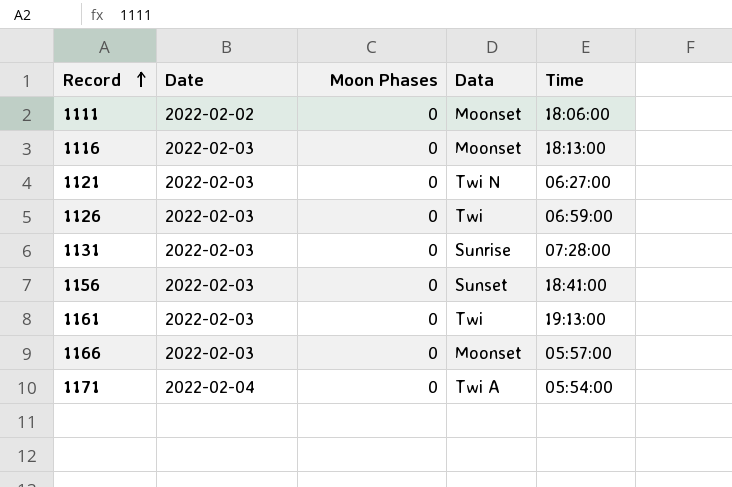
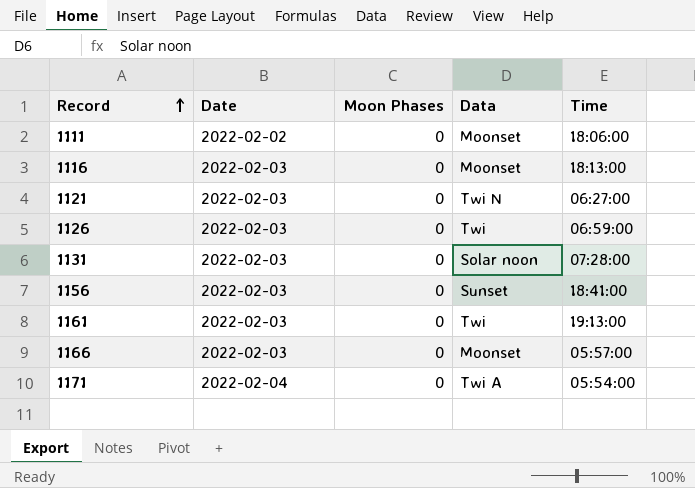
1131 | Data: Sunrise -> Solar noon

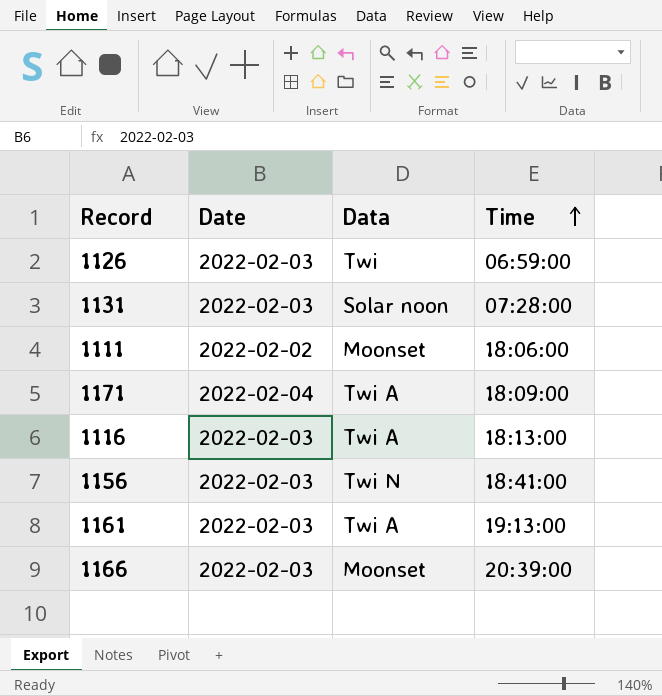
row order: Record ascending -> Time ascending
column Moon Phases | position: 3 -> none
row 1121: 2022-02-03 | 0 | Twi N | 06:27:00 -> none
1171 | Time: 05:54:00 -> 18:09:00
1116 | Data: Moonset -> Twi A
1156 | Data: Sunset -> Twi N
1161 | Data: Twi -> Twi A
1166 | Time: 05:57:00 -> 20:39:00

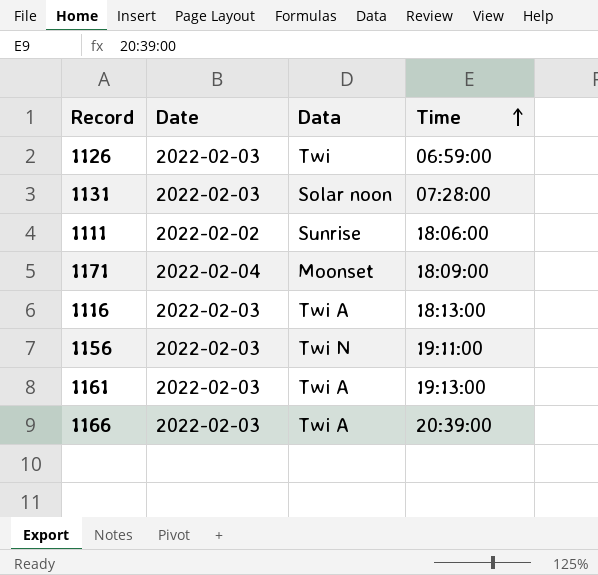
1111 | Data: Moonset -> Sunrise
1171 | Data: Twi A -> Moonset
1156 | Time: 18:41:00 -> 19:11:00
1166 | Data: Moonset -> Twi A

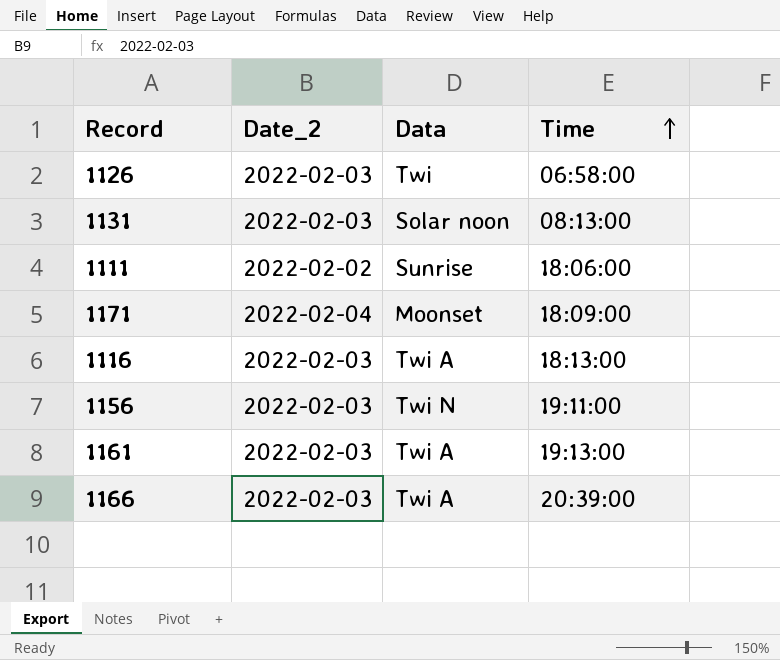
column name: Date -> Date_2
1126 | Time: 06:59:00 -> 06:58:00
1131 | Time: 07:28:00 -> 08:13:00

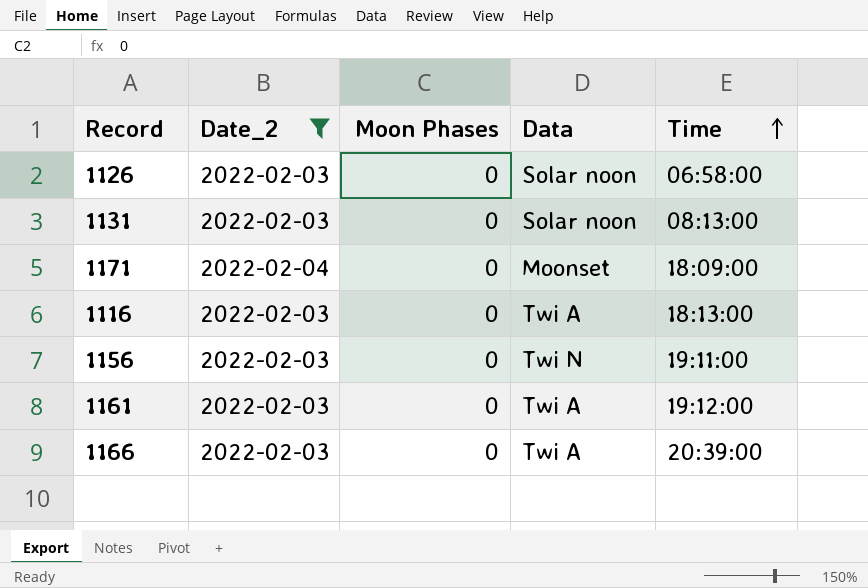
filter: none -> Date_2 != 2022-02-02
column Moon Phases | position: none -> 3
1126 | Data: Twi -> Solar noon
1161 | Time: 19:13:00 -> 19:12:00

